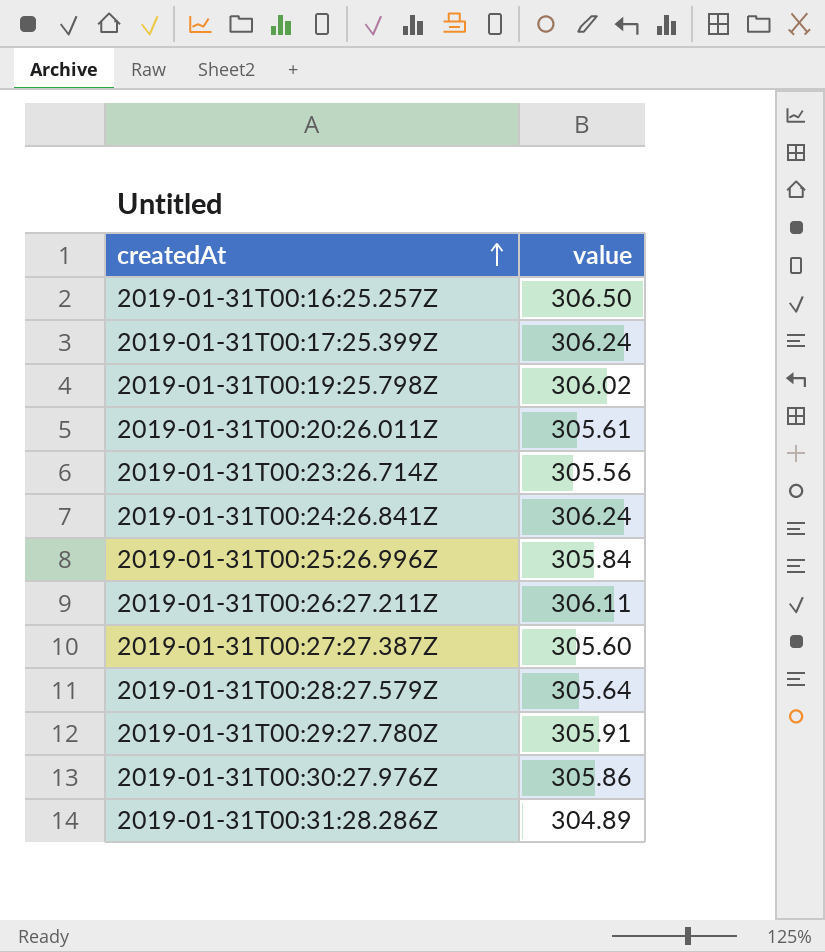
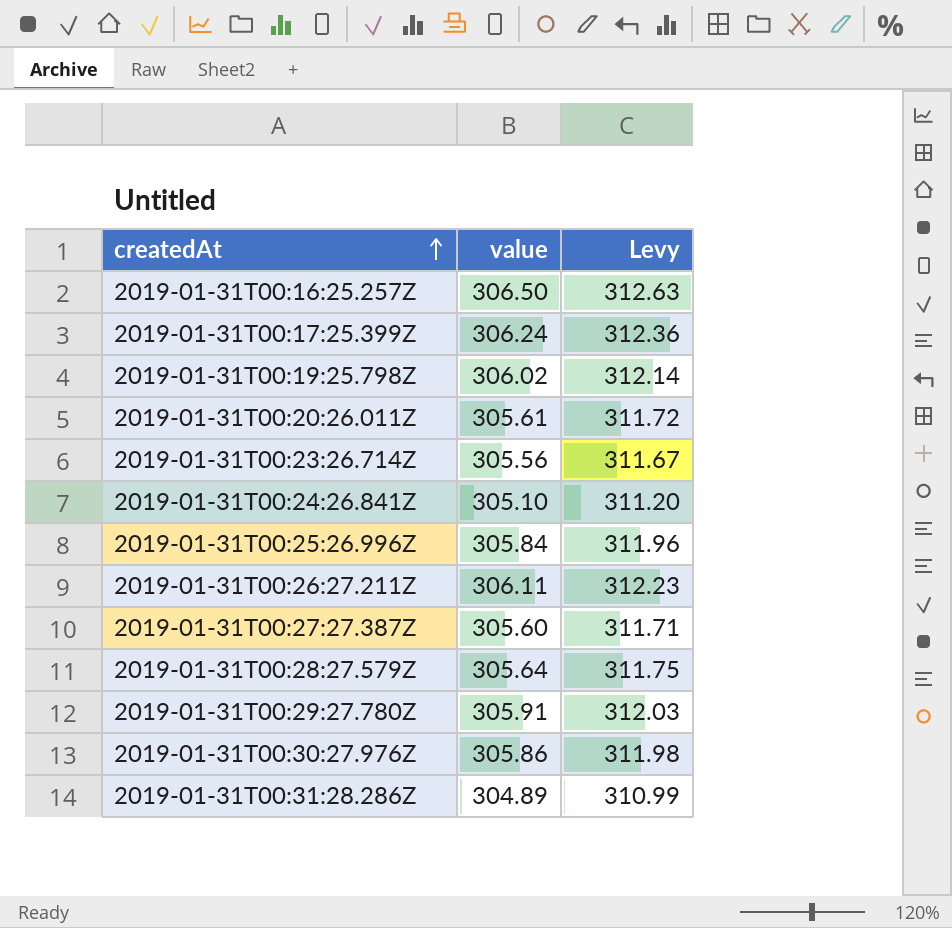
column Levy | formula: none -> [value] * 1.02
2019-01-31T00:24:26.841Z | value: 306.24 -> 305.10

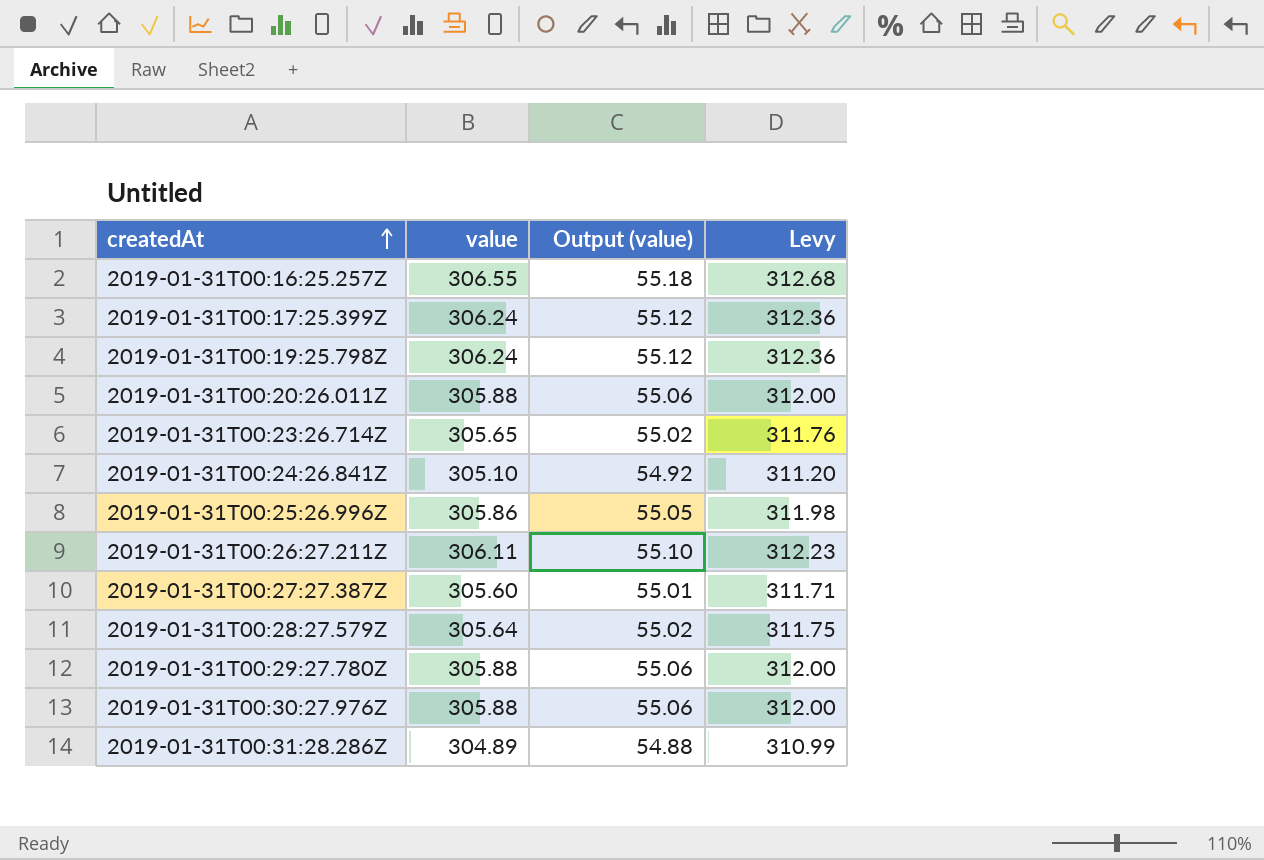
column Output (value) | formula: none -> [value] * 0.18
2019-01-31T00:16:25.257Z | value: 306.50 -> 306.55
2019-01-31T00:16:25.257Z | Levy: 312.63 -> 312.68
2019-01-31T00:19:25.798Z | value: 306.02 -> 306.24
2019-01-31T00:19:25.798Z | Levy: 312.14 -> 312.36
2019-01-31T00:20:26.011Z | value: 305.61 -> 305.88
2019-01-31T00:20:26.011Z | Levy: 311.72 -> 312.00
2019-01-31T00:23:26.714Z | value: 305.56 -> 305.65
2019-01-31T00:23:26.714Z | Levy: 311.67 -> 311.76
2019-01-31T00:25:26.996Z | value: 305.84 -> 305.86
2019-01-31T00:25:26.996Z | Levy: 311.96 -> 311.98
2019-01-31T00:29:27.780Z | value: 305.91 -> 305.88
2019-01-31T00:29:27.780Z | Levy: 312.03 -> 312.00
2019-01-31T00:30:27.976Z | value: 305.86 -> 305.88
2019-01-31T00:30:27.976Z | Levy: 311.98 -> 312.00

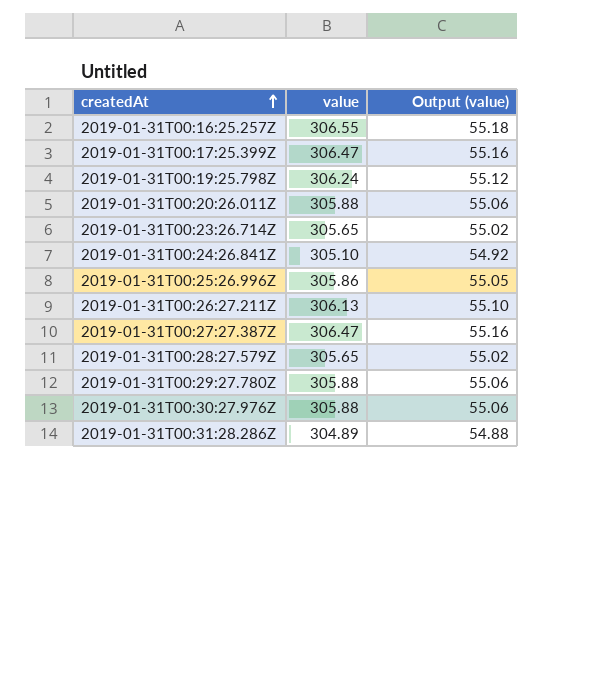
column Levy | formula: [value] * 1.02 -> none
2019-01-31T00:17:25.399Z | value: 306.24 -> 306.47
2019-01-31T00:17:25.399Z | Output (value): 55.12 -> 55.16
2019-01-31T00:26:27.211Z | value: 306.11 -> 306.13
2019-01-31T00:27:27.387Z | value: 305.60 -> 306.47
2019-01-31T00:27:27.387Z | Output (value): 55.01 -> 55.16
2019-01-31T00:28:27.579Z | value: 305.64 -> 305.65

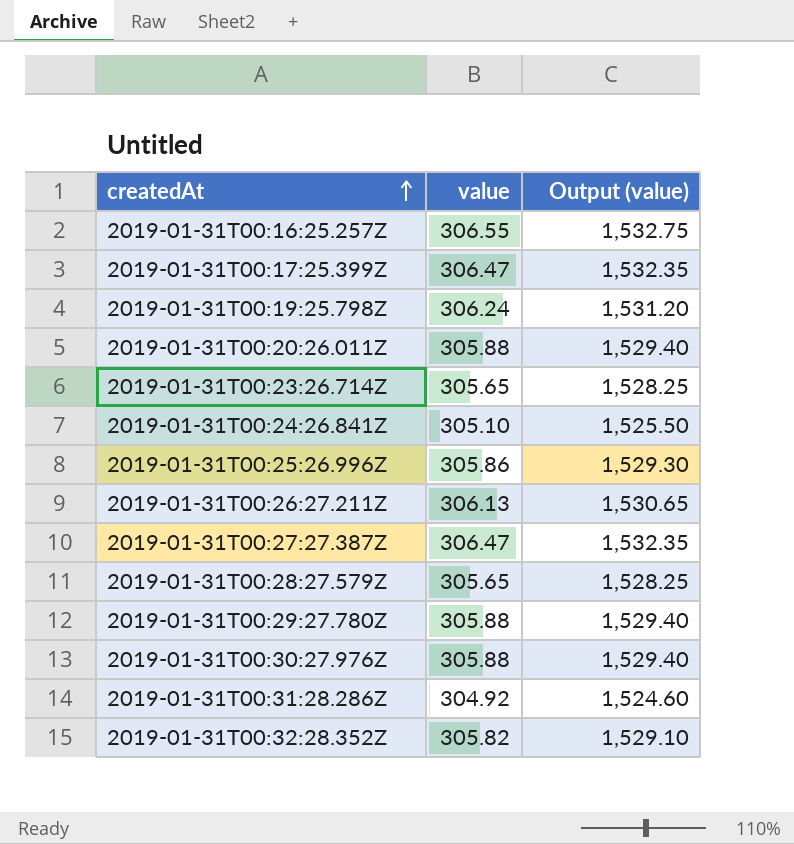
column Output (value) | formula: [value] * 0.18 -> [value] * 5
2019-01-31T00:31:28.286Z | value: 304.89 -> 304.92
row 2019-01-31T00:32:28.352Z: none -> 305.82 | 1,529.10

